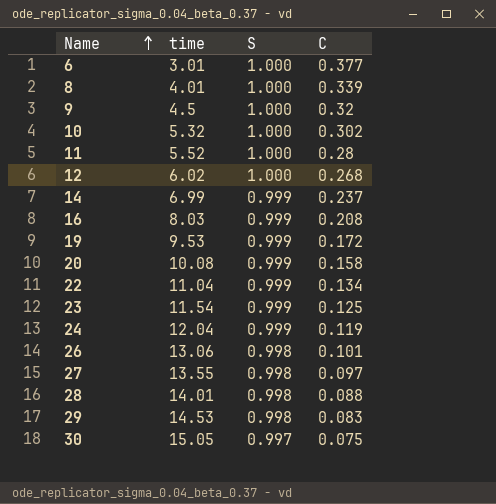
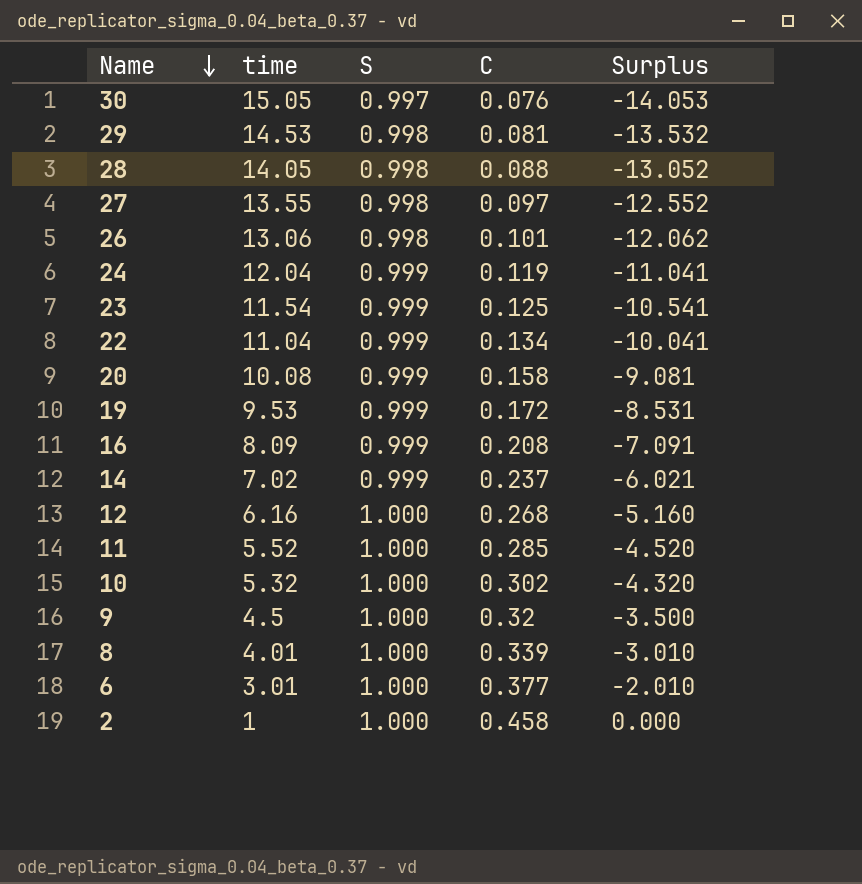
row order: Name ascending -> Name descending
column Surplus | formula: none -> [S] - [time]
30 | C: 0.075 -> 0.076
29 | C: 0.083 -> 0.081
28 | time: 14.01 -> 14.05
16 | time: 8.03 -> 8.09
14 | time: 6.99 -> 7.02
12 | time: 6.02 -> 6.16
11 | C: 0.28 -> 0.285
row 2: none -> 1 | 1.000 | 0.458 | 0.000

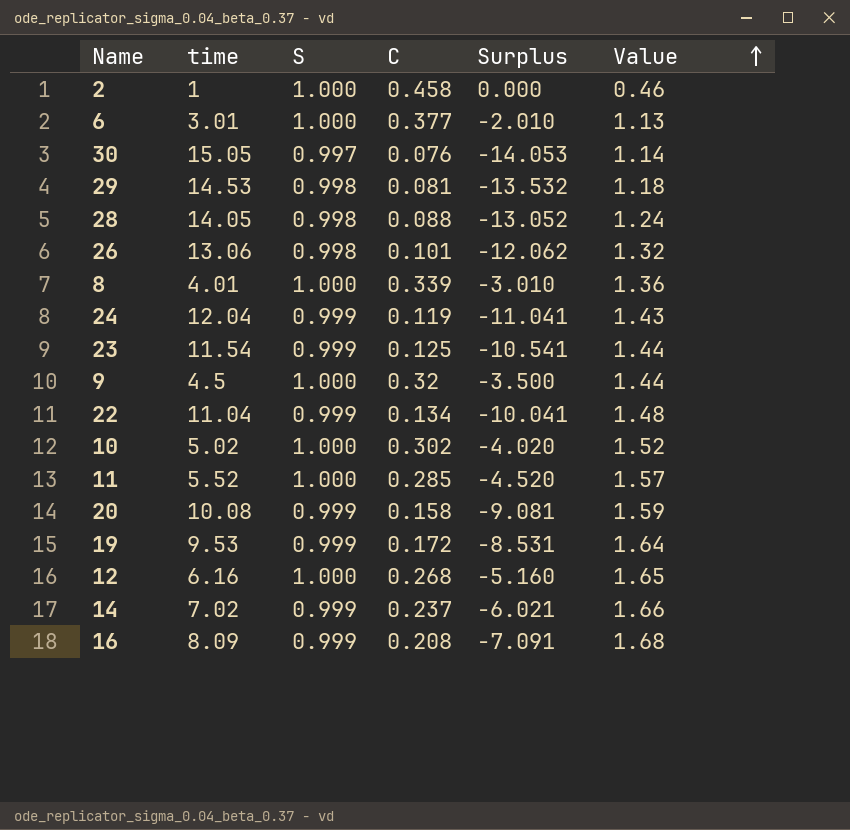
row order: Name descending -> Value ascending
column Value | formula: none -> [time] * [C]
row 27: 13.55 | 0.998 | 0.097 | -12.552 -> none
10 | time: 5.32 -> 5.02
10 | Surplus: -4.320 -> -4.020

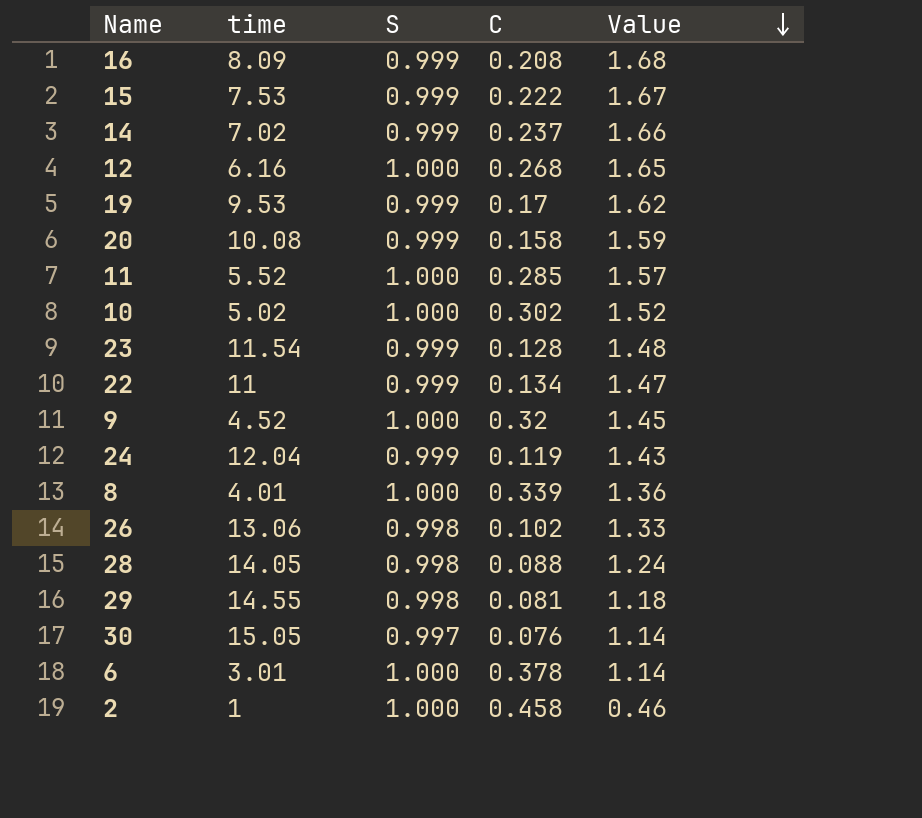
row order: Value ascending -> Value descending
column Surplus | formula: [S] - [time] -> none
row 15: none -> 7.53 | 0.999 | 0.222 | 1.67
19 | C: 0.172 -> 0.17
19 | Value: 1.64 -> 1.62
23 | C: 0.125 -> 0.128
23 | Value: 1.44 -> 1.48
22 | time: 11.04 -> 11
22 | Value: 1.48 -> 1.47
9 | time: 4.5 -> 4.52
9 | Value: 1.44 -> 1.45
26 | C: 0.101 -> 0.102
26 | Value: 1.32 -> 1.33
29 | time: 14.53 -> 14.55
6 | C: 0.377 -> 0.378
6 | Value: 1.13 -> 1.14

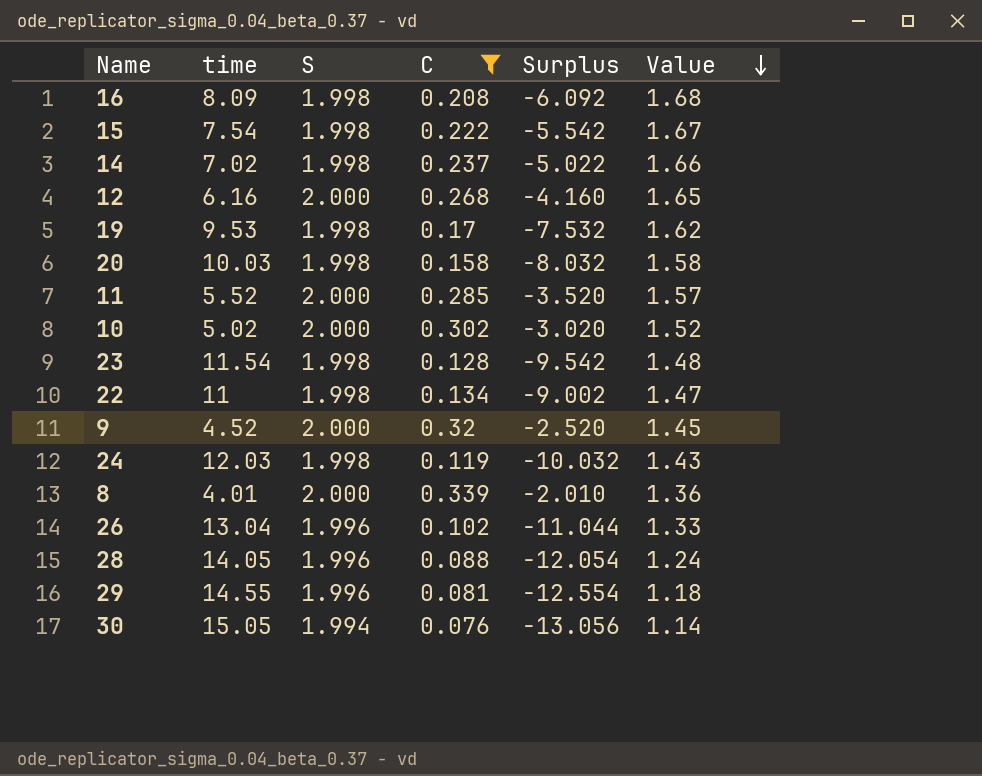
filter: none -> C <= 0.339
column Surplus | formula: none -> [S] - [time]
16 | S: 0.999 -> 1.998
15 | time: 7.53 -> 7.54
15 | S: 0.999 -> 1.998
14 | S: 0.999 -> 1.998
12 | S: 1.000 -> 2.000
19 | S: 0.999 -> 1.998
20 | time: 10.08 -> 10.03
20 | S: 0.999 -> 1.998
20 | Value: 1.59 -> 1.58
11 | S: 1.000 -> 2.000
10 | S: 1.000 -> 2.000
23 | S: 0.999 -> 1.998
22 | S: 0.999 -> 1.998
9 | S: 1.000 -> 2.000
24 | time: 12.04 -> 12.03
24 | S: 0.999 -> 1.998
8 | S: 1.000 -> 2.000
26 | time: 13.06 -> 13.04
26 | S: 0.998 -> 1.996
28 | S: 0.998 -> 1.996
29 | S: 0.998 -> 1.996
30 | S: 0.997 -> 1.994

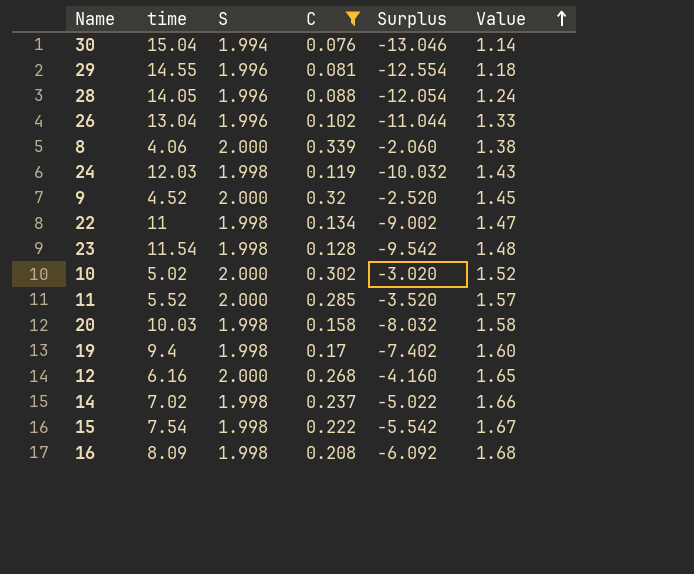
row order: Value descending -> Value ascending
30 | time: 15.05 -> 15.04
30 | Surplus: -13.056 -> -13.046
8 | time: 4.01 -> 4.06
8 | Surplus: -2.010 -> -2.060
8 | Value: 1.36 -> 1.38
19 | time: 9.53 -> 9.4
19 | Surplus: -7.532 -> -7.402
19 | Value: 1.62 -> 1.60

